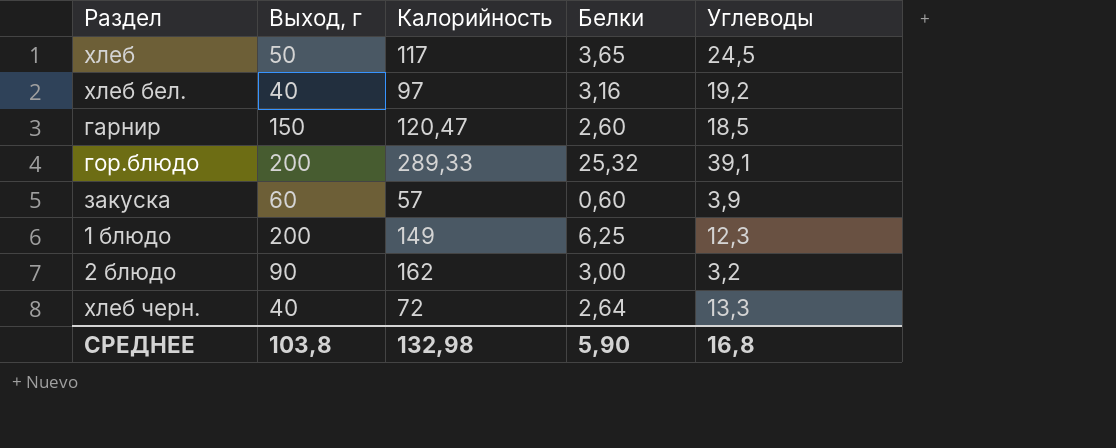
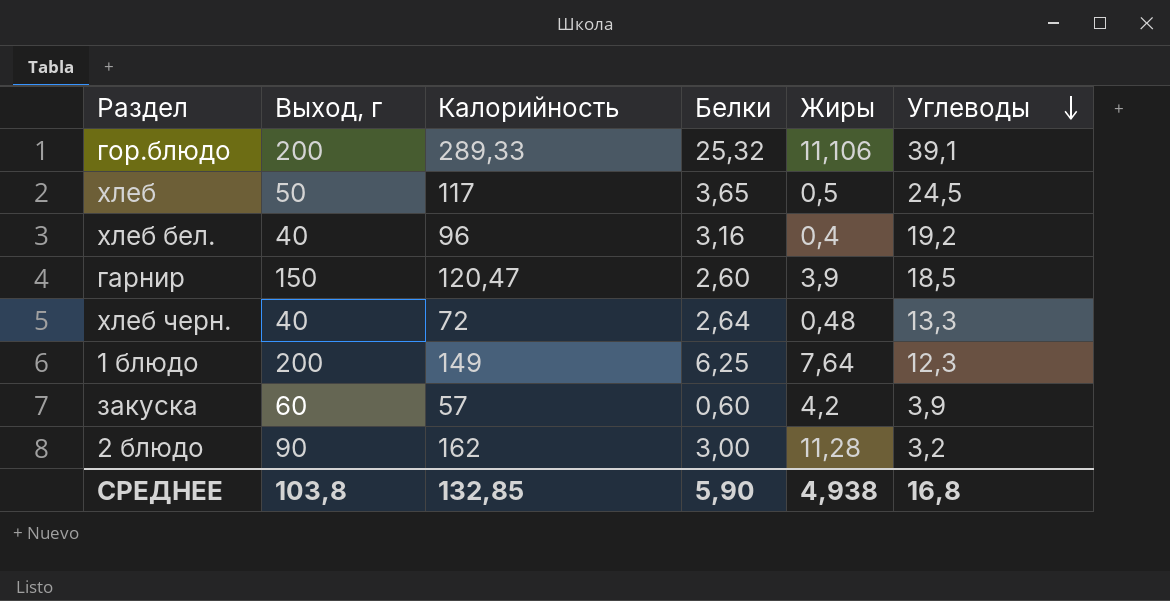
row order: none -> Углеводы descending
column Жиры | position: none -> 5
хлеб бел. | Калорийность: 97 -> 96
СРЕДНЕЕ | Калорийность: 132,98 -> 132,85

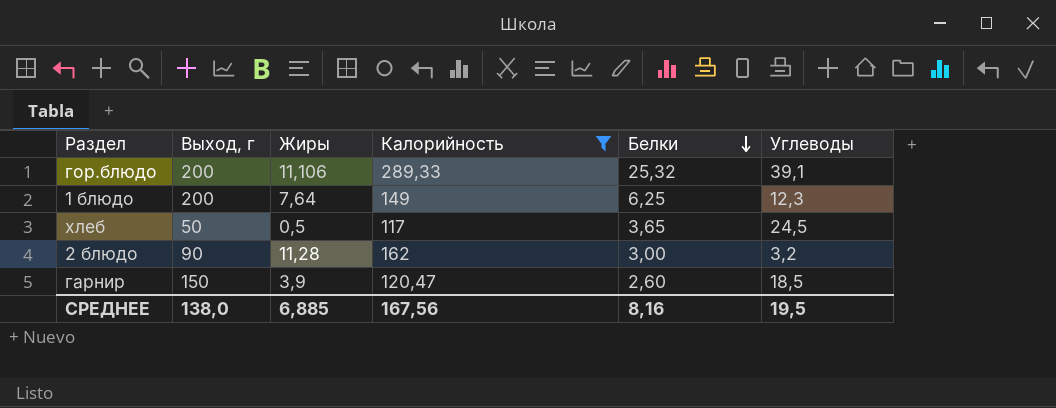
filter: none -> Калорийность >= 117
row order: Углеводы descending -> Белки descending
column Жиры | position: 5 -> 3
СРЕДНЕЕ | Выход, г: 103,8 -> 138,0
СРЕДНЕЕ | Жиры: 4,938 -> 6,885
СРЕДНЕЕ | Калорийность: 132,85 -> 167,56
СРЕДНЕЕ | Белки: 5,90 -> 8,16
СРЕДНЕЕ | Углеводы: 16,8 -> 19,5

